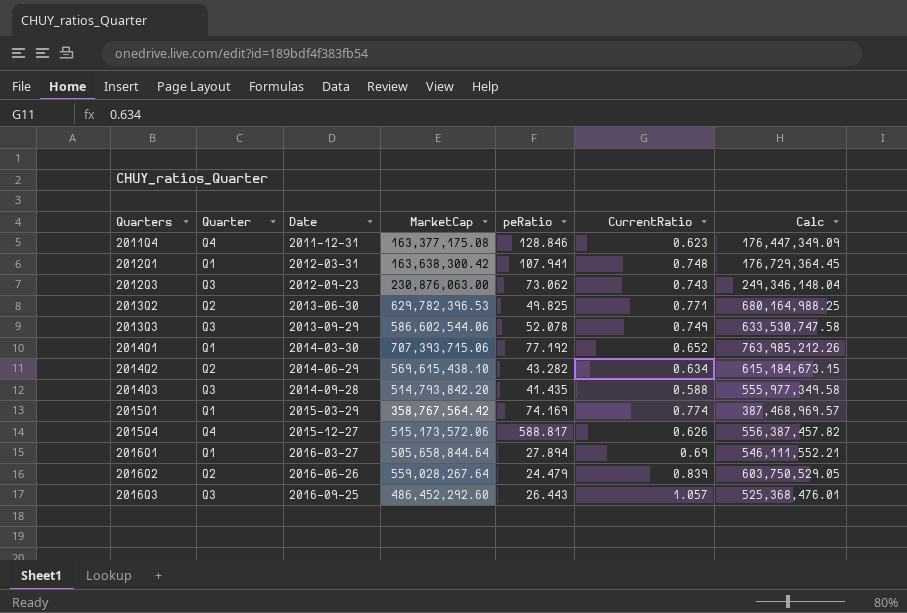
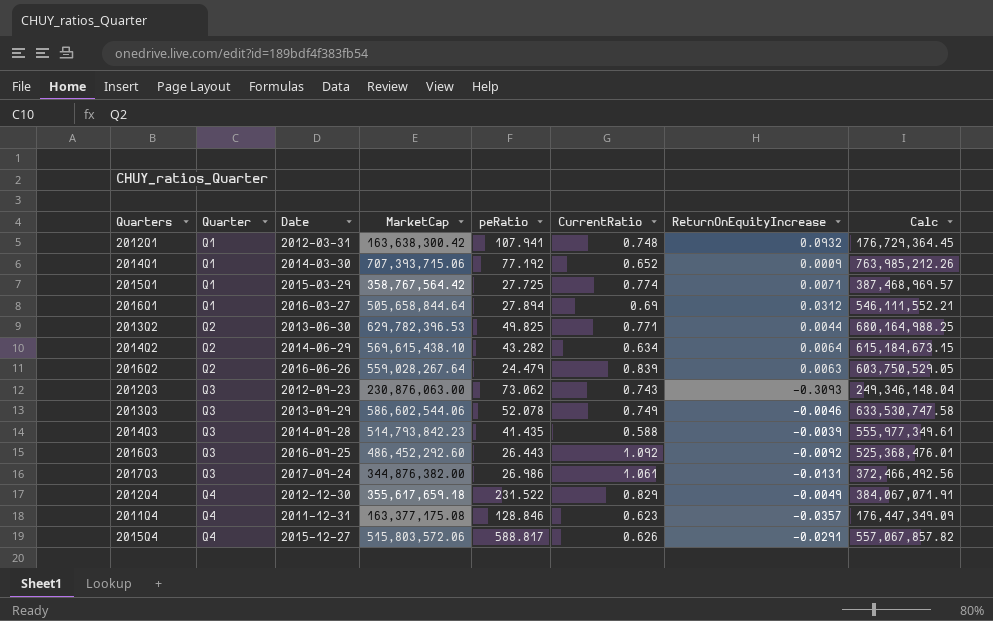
row order: Quarters ascending -> Quarter ascending
column ReturnOnEquityIncrease | position: none -> 7
2015Q1 | peRatio: 74.169 -> 27.725
2014Q3 | MarketCap: 514,793,842.20 -> 514,793,842.23
2014Q3 | Calc: 555,977,349.58 -> 555,977,349.61
2016Q3 | CurrentRatio: 1.057 -> 1.092
row 2017Q3: none -> Q3 | 2017-09-24 | 344,876,382.00 | 26.986 | 1.061 | -0.0131 | 372,466,492.56
row 2012Q4: none -> Q4 | 2012-12-30 | 355,617,659.18 | 231.522 | 0.829 | -0.0049 | 384,067,071.91
2015Q4 | MarketCap: 515,173,572.06 -> 515,803,572.06
2015Q4 | Calc: 556,387,457.82 -> 557,067,857.82

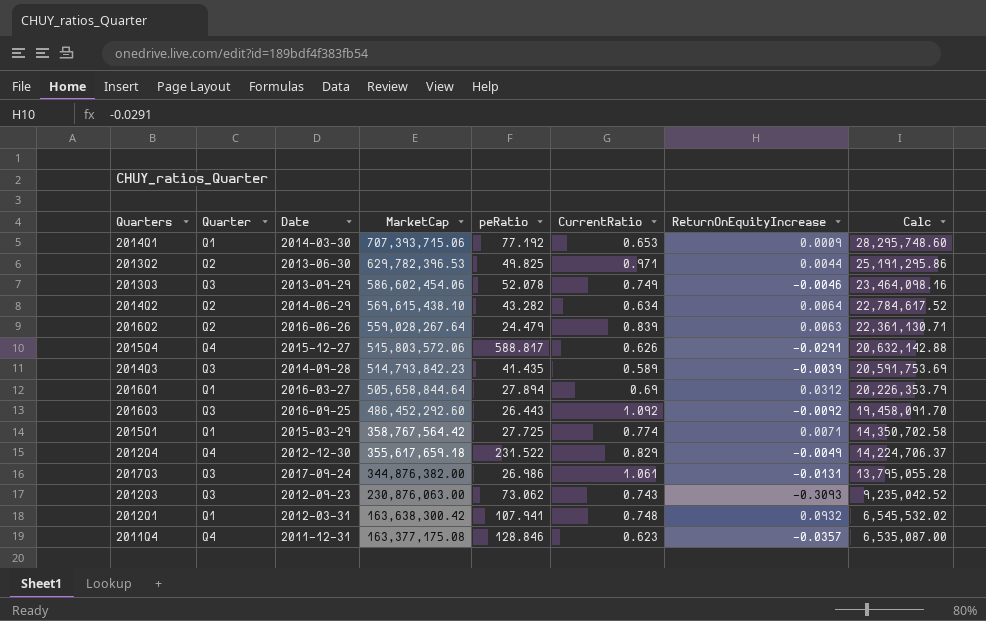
row order: Quarter ascending -> MarketCap descending
column Calc | formula: [MarketCap] * 1.08 -> [MarketCap] * 0.04
2014Q1 | CurrentRatio: 0.652 -> 0.653
2013Q2 | CurrentRatio: 0.771 -> 0.971
2013Q3 | MarketCap: 586,602,544.06 -> 586,602,454.06
2014Q3 | CurrentRatio: 0.588 -> 0.589

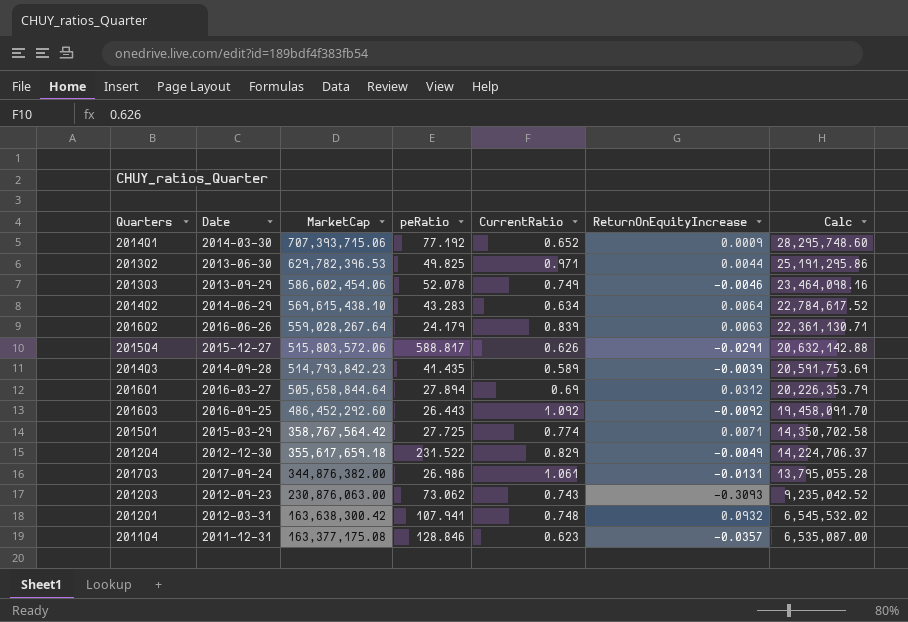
column Quarter | position: 2 -> none
2014Q1 | CurrentRatio: 0.653 -> 0.652
2014Q2 | peRatio: 43.282 -> 43.283
2016Q2 | peRatio: 24.479 -> 24.179

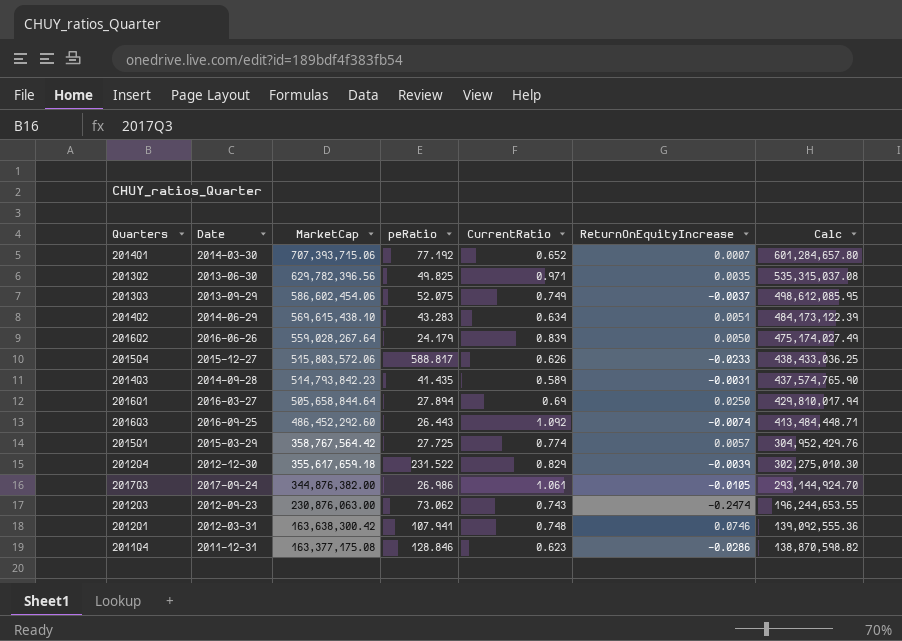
column Calc | formula: [MarketCap] * 0.04 -> [MarketCap] * 0.85
2014Q1 | ReturnOnEquityIncrease: 0.0009 -> 0.0007
2013Q2 | MarketCap: 629,782,396.53 -> 629,782,396.56
2013Q2 | ReturnOnEquityIncrease: 0.0044 -> 0.0035
2013Q3 | peRatio: 52.078 -> 52.075
2013Q3 | ReturnOnEquityIncrease: -0.0046 -> -0.0037
2014Q2 | ReturnOnEquityIncrease: 0.0064 -> 0.0051
2016Q2 | ReturnOnEquityIncrease: 0.0063 -> 0.0050
2015Q4 | ReturnOnEquityIncrease: -0.0291 -> -0.0233
2014Q3 | ReturnOnEquityIncrease: -0.0039 -> -0.0031
2016Q1 | ReturnOnEquityIncrease: 0.0312 -> 0.0250
2016Q3 | ReturnOnEquityIncrease: -0.0092 -> -0.0074
2015Q1 | ReturnOnEquityIncrease: 0.0071 -> 0.0057
2012Q4 | ReturnOnEquityIncrease: -0.0049 -> -0.0039
2017Q3 | ReturnOnEquityIncrease: -0.0131 -> -0.0105
2012Q3 | ReturnOnEquityIncrease: -0.3093 -> -0.2474
2012Q1 | ReturnOnEquityIncrease: 0.0932 -> 0.0746
2011Q4 | ReturnOnEquityIncrease: -0.0357 -> -0.0286

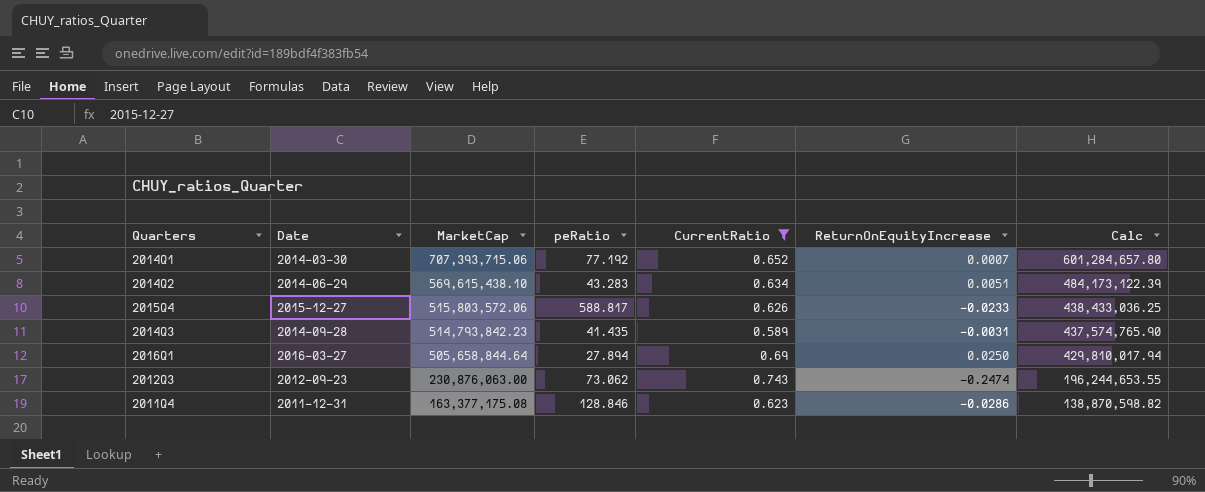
filter: none -> CurrentRatio <= 0.743

